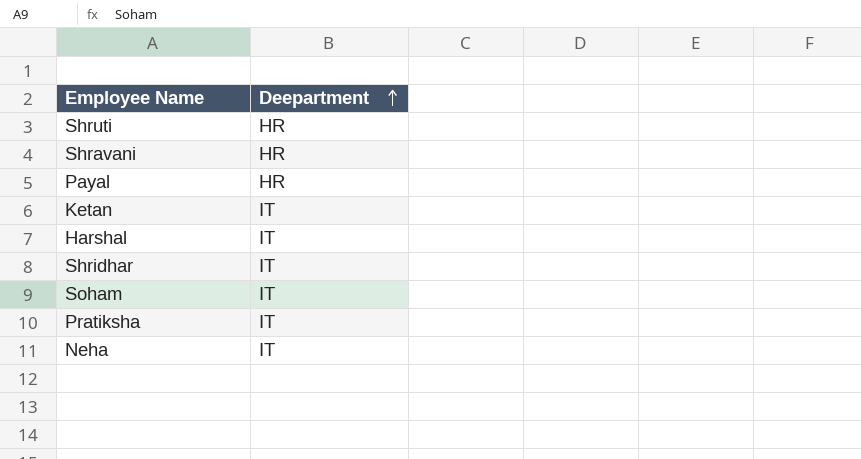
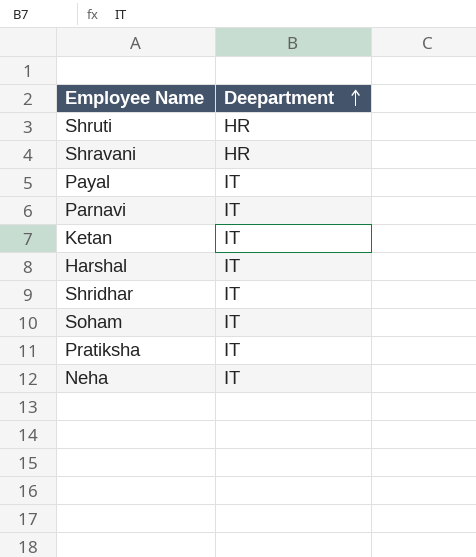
Payal | Deepartment: HR -> IT
row Parnavi: none -> IT

